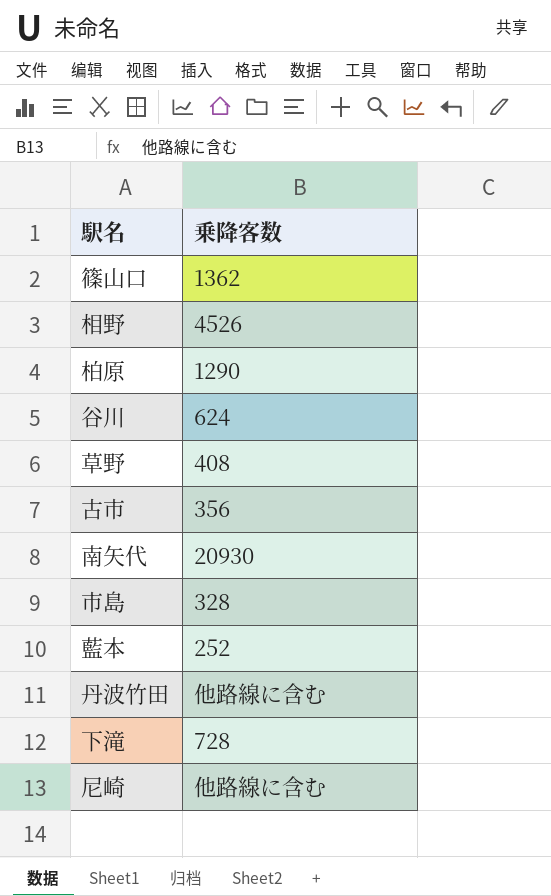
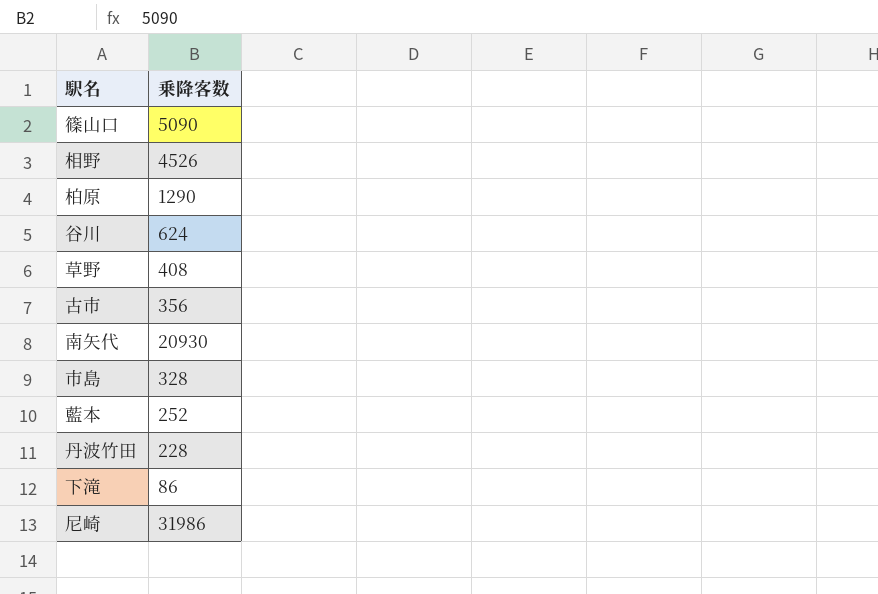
篠山口 | 乗降客数: 1362 -> 5090
丹波竹田 | 乗降客数: 他路線に含む -> 228
下滝 | 乗降客数: 728 -> 86
尼崎 | 乗降客数: 他路線に含む -> 31986

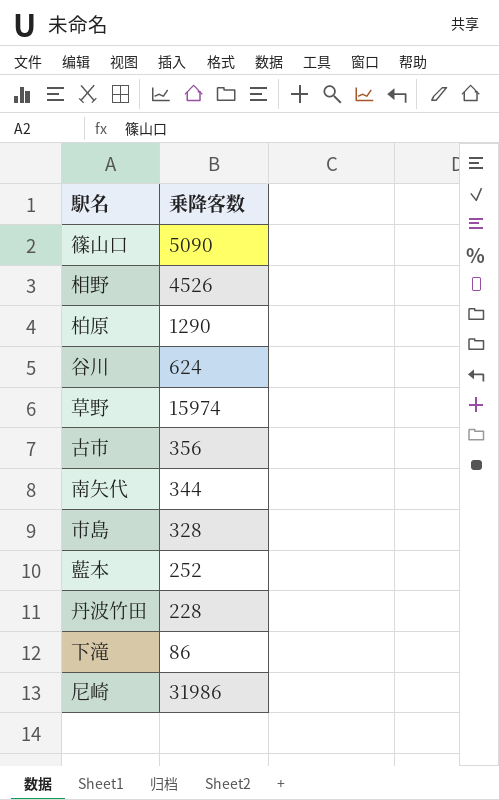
草野 | 乗降客数: 408 -> 15974
南矢代 | 乗降客数: 20930 -> 344

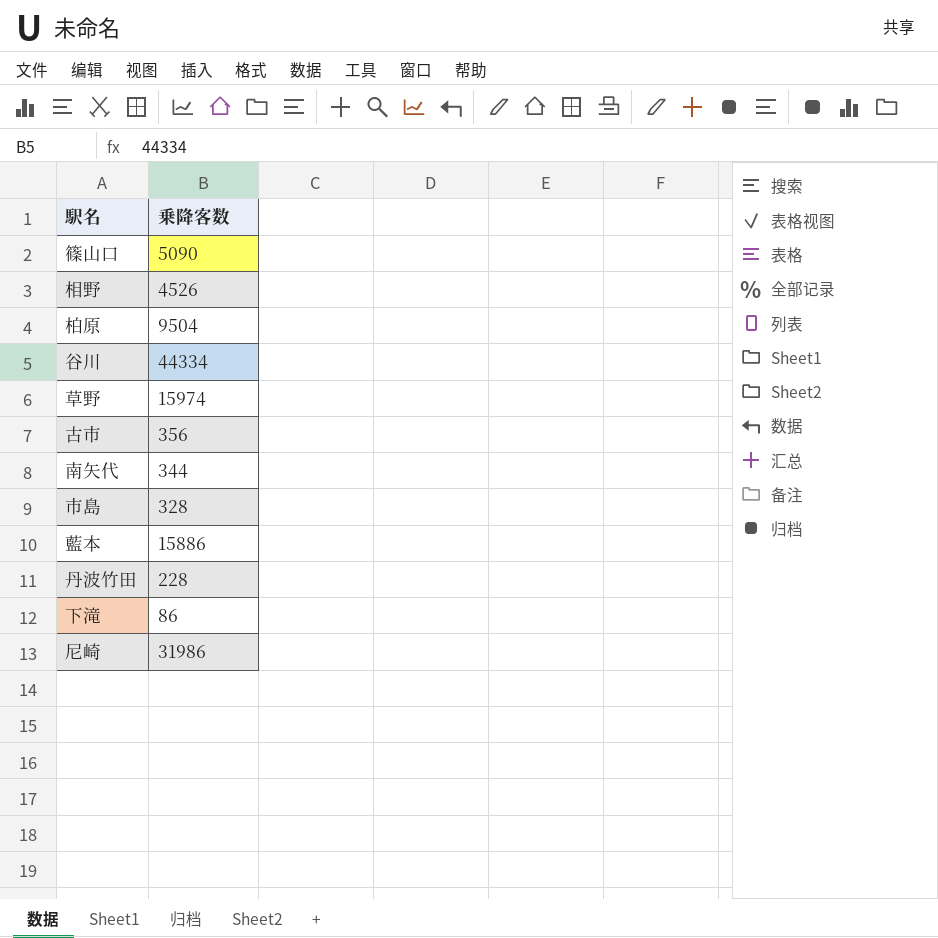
柏原 | 乗降客数: 1290 -> 9504
谷川 | 乗降客数: 624 -> 44334
藍本 | 乗降客数: 252 -> 15886

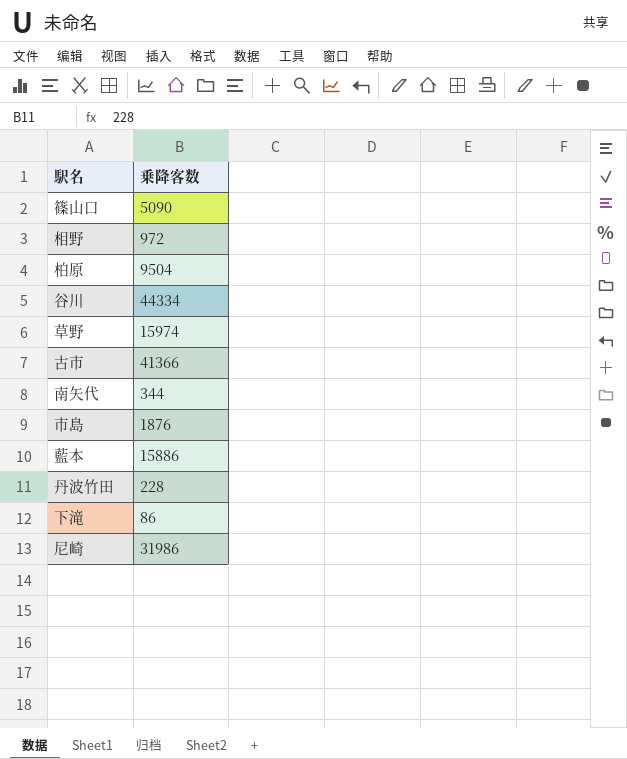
相野 | 乗降客数: 4526 -> 972
古市 | 乗降客数: 356 -> 41366
市島 | 乗降客数: 328 -> 1876

